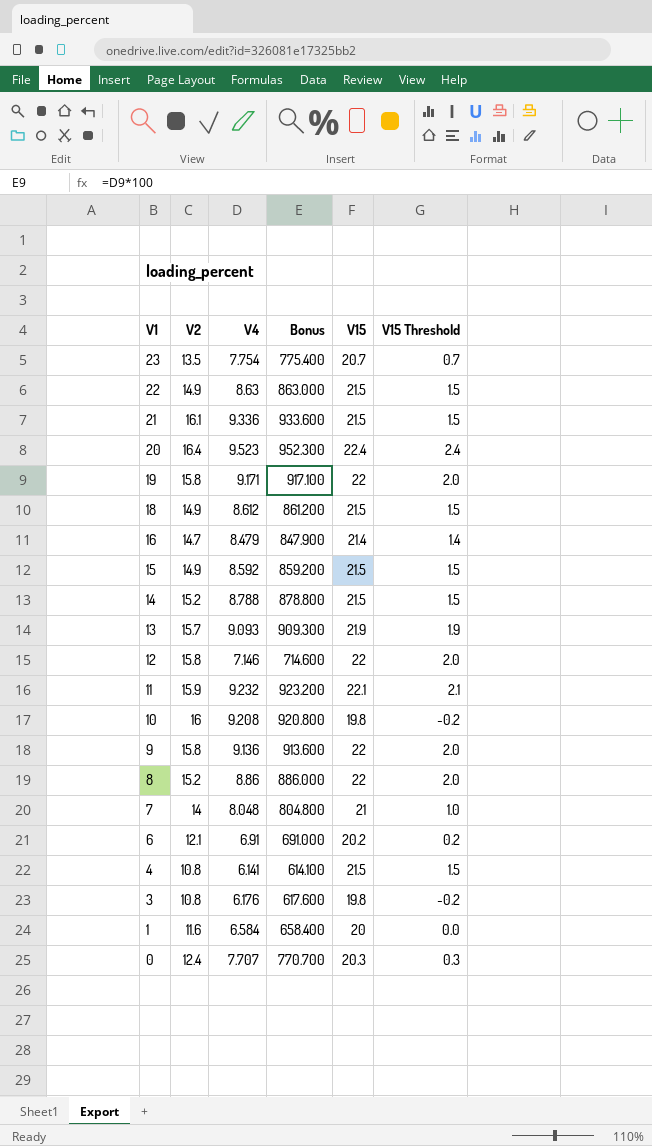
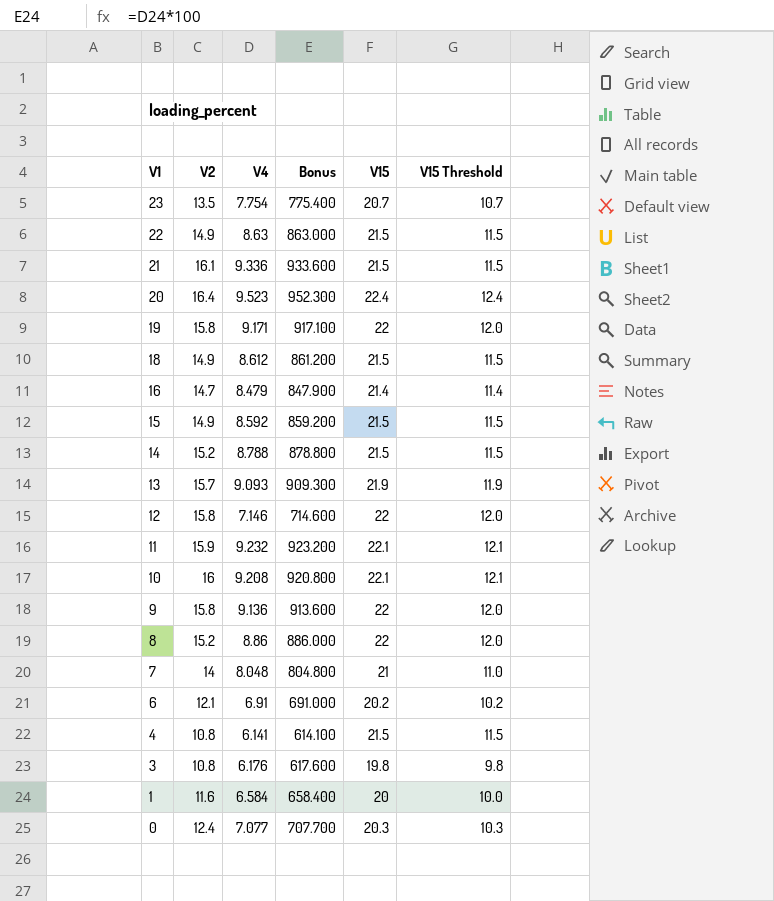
column V15 Threshold | formula: [V15] - 20 -> [V15] - 10
10 | V15: 19.8 -> 22.1
0 | V4: 7.707 -> 7.077
0 | Bonus: 770.700 -> 707.700

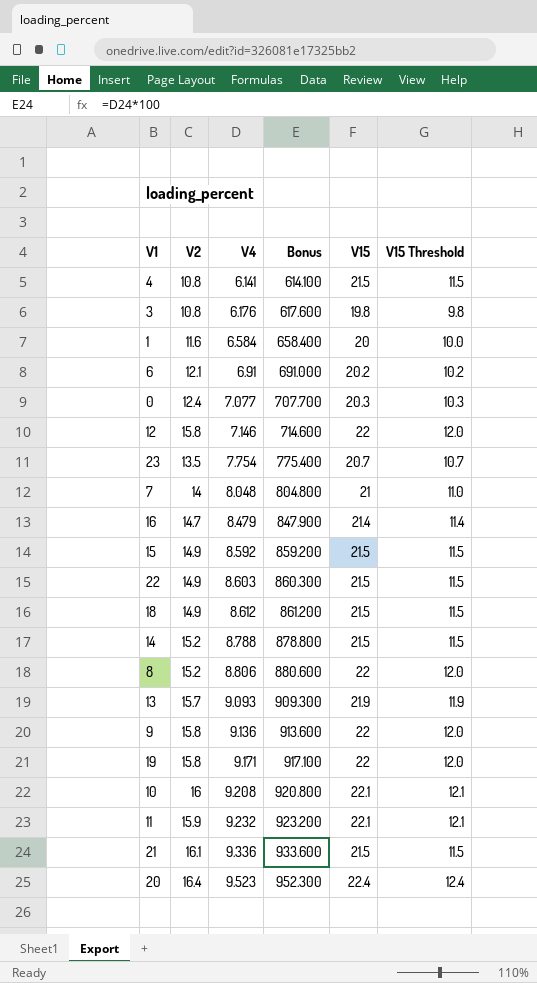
row order: V1 descending -> V4 ascending
22 | V4: 8.63 -> 8.603
22 | Bonus: 863.000 -> 860.300
8 | V4: 8.86 -> 8.806
8 | Bonus: 886.000 -> 880.600

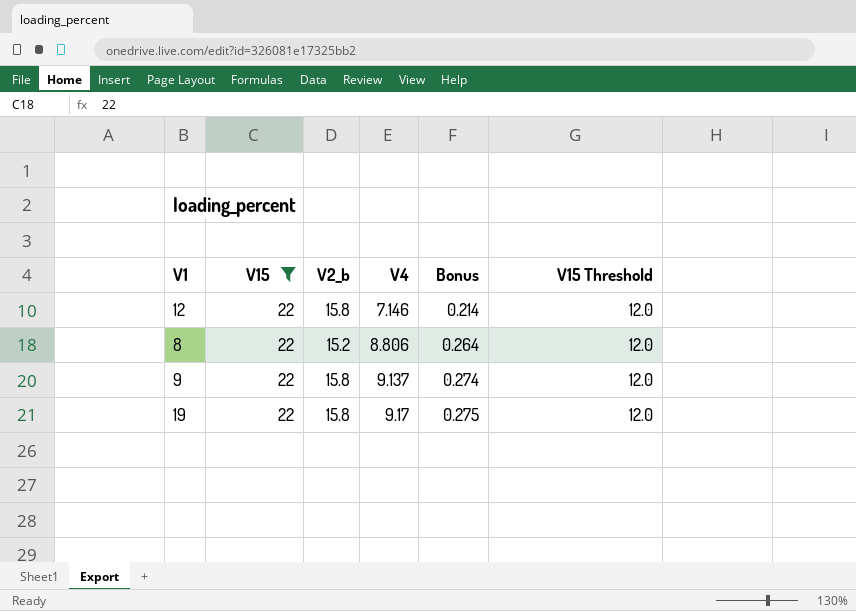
filter: none -> V15 = 22
column V15 | position: 5 -> 2
column name: V2 -> V2_b
column Bonus | formula: [V4] * 100 -> [V4] * 0.03
9 | V4: 9.136 -> 9.137
19 | V4: 9.171 -> 9.17

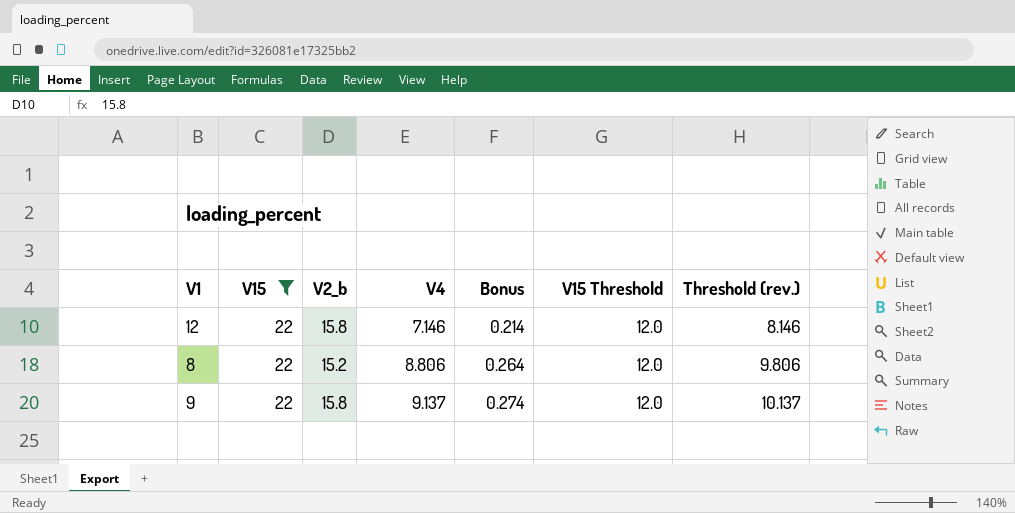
column Threshold (rev.) | formula: none -> [V4] + 1
row 19: 22 | 15.8 | 9.17 | 0.275 | 12.0 -> none

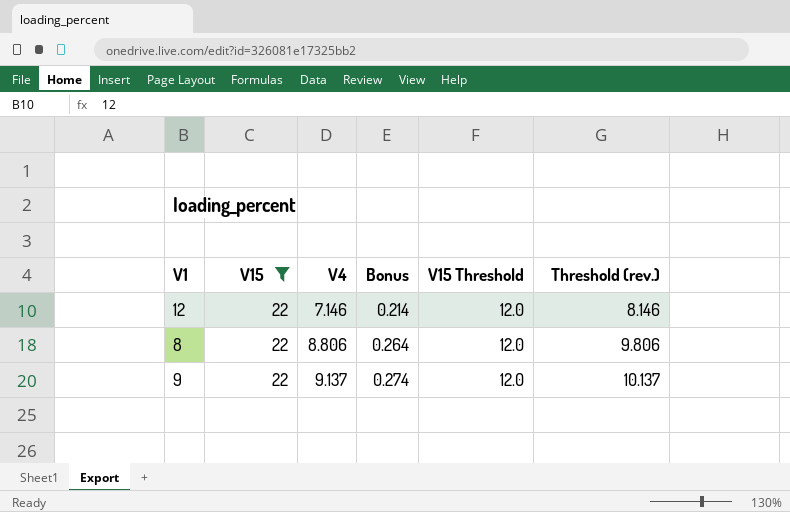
column V2_b | position: 3 -> none

